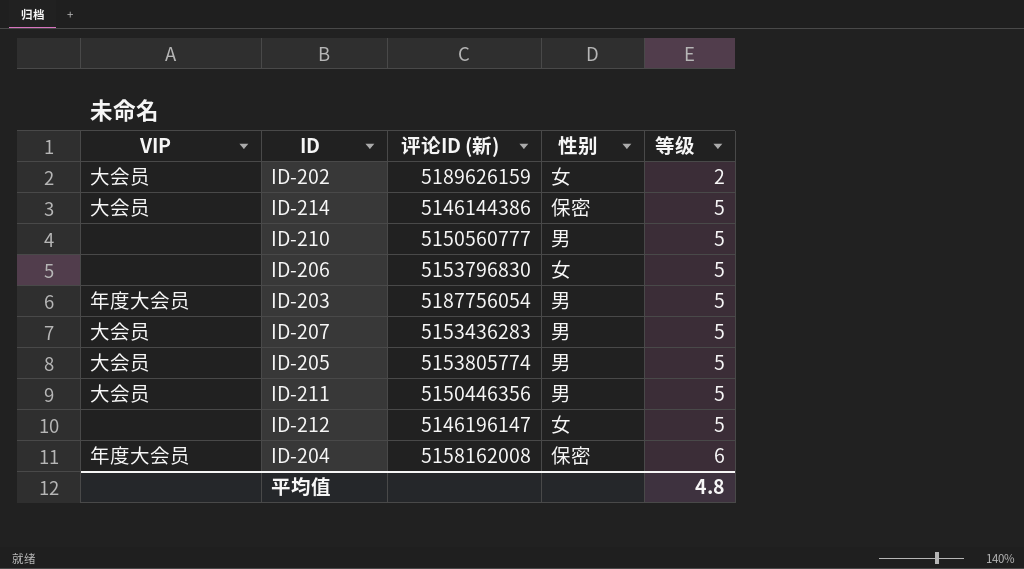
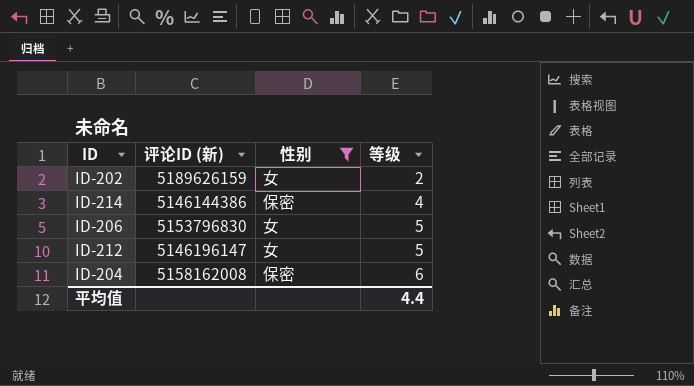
filter: none -> 性别 != 男
column VIP | position: 1 -> none
ID-214 | 等级: 5 -> 4
平均值 | 等级: 4.8 -> 4.4

